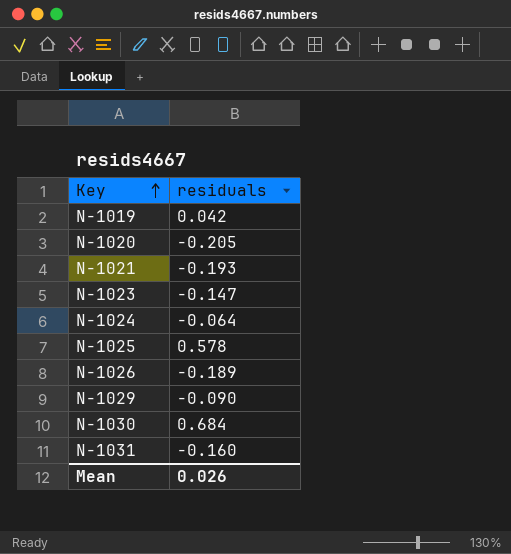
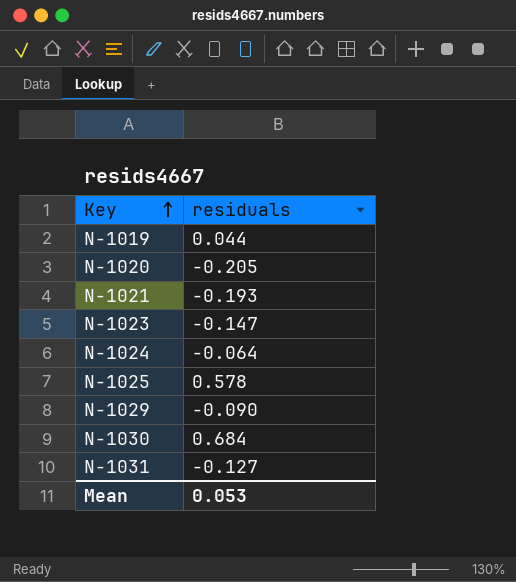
row N-1026: -0.189 -> none
N-1019 | residuals: 0.042 -> 0.044
N-1031 | residuals: -0.160 -> -0.127
Mean | residuals: 0.026 -> 0.053

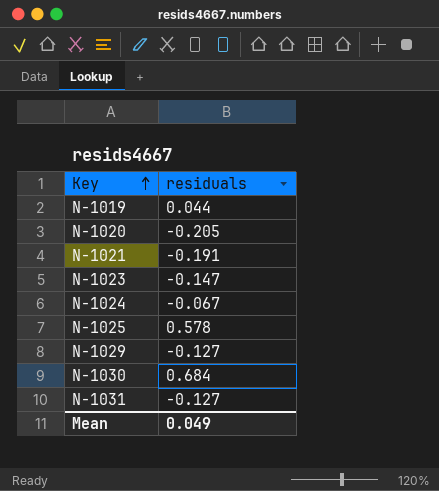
N-1021 | residuals: -0.193 -> -0.191
N-1024 | residuals: -0.064 -> -0.067
N-1029 | residuals: -0.090 -> -0.127
Mean | residuals: 0.053 -> 0.049

